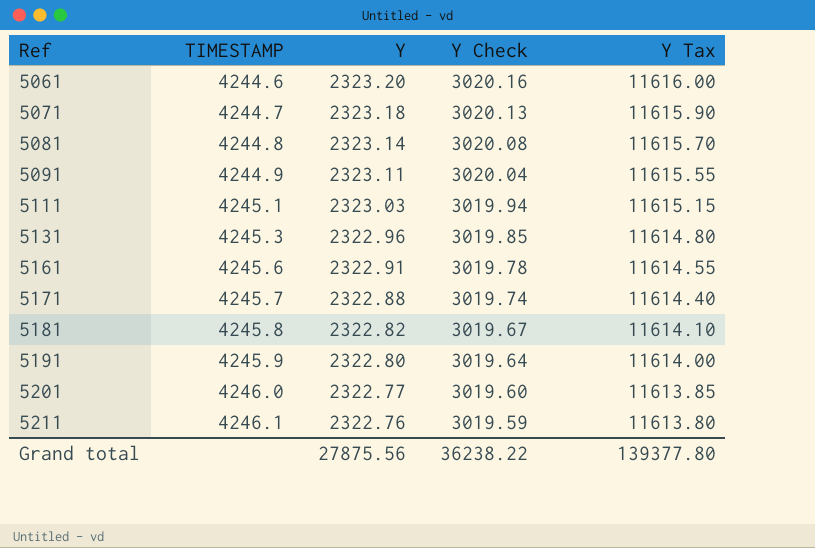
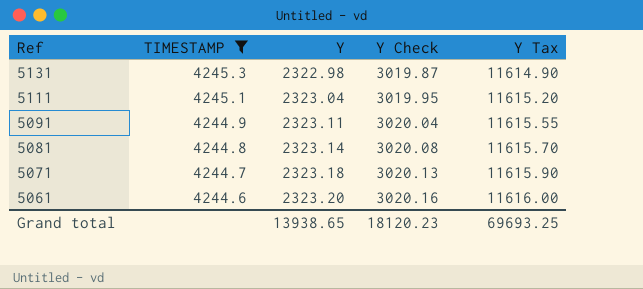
filter: none -> TIMESTAMP <= 4245.3
row order: Ref ascending -> Ref descending
5131 | Y: 2322.96 -> 2322.98
5131 | Y Check: 3019.85 -> 3019.87
5131 | Y Tax: 11614.80 -> 11614.90
5111 | Y: 2323.03 -> 2323.04
5111 | Y Check: 3019.94 -> 3019.95
5111 | Y Tax: 11615.15 -> 11615.20
Grand total | Y: 27875.56 -> 13938.65
Grand total | Y Check: 36238.22 -> 18120.23
Grand total | Y Tax: 139377.80 -> 69693.25

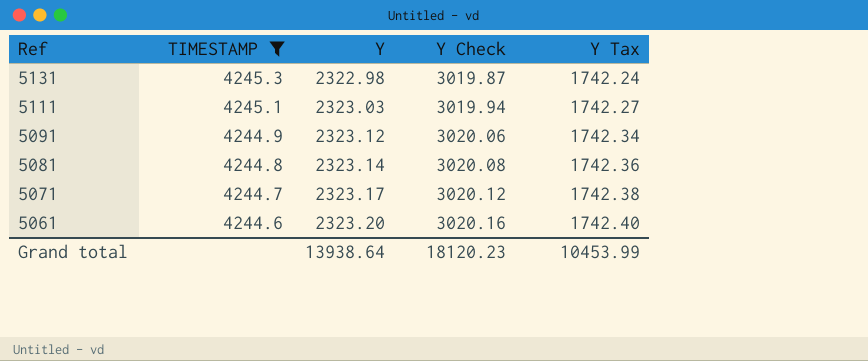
column Y Tax | formula: [Y] * 5 -> [Y] * 0.75
5111 | Y: 2323.04 -> 2323.03
5111 | Y Check: 3019.95 -> 3019.94
5091 | Y: 2323.11 -> 2323.12
5091 | Y Check: 3020.04 -> 3020.06
5071 | Y: 2323.18 -> 2323.17
5071 | Y Check: 3020.13 -> 3020.12
Grand total | Y: 13938.65 -> 13938.64
Grand total | Y Tax: 69693.25 -> 10453.99

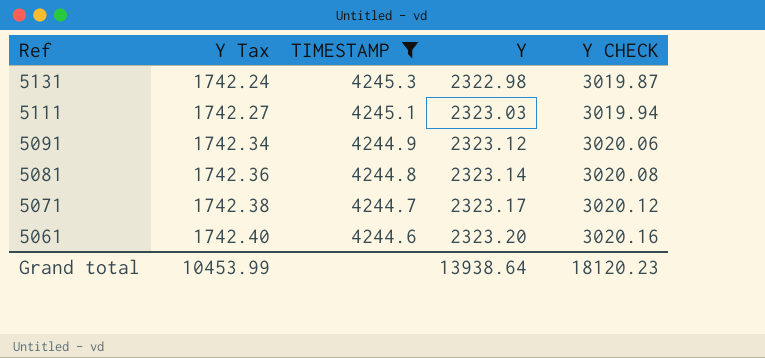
column Y Tax | position: 5 -> 2
column name: Y Check -> Y CHECK

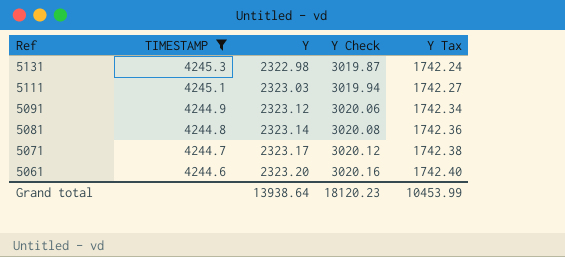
column name: Y CHECK -> Y Check
column Y Tax | position: 2 -> 5

